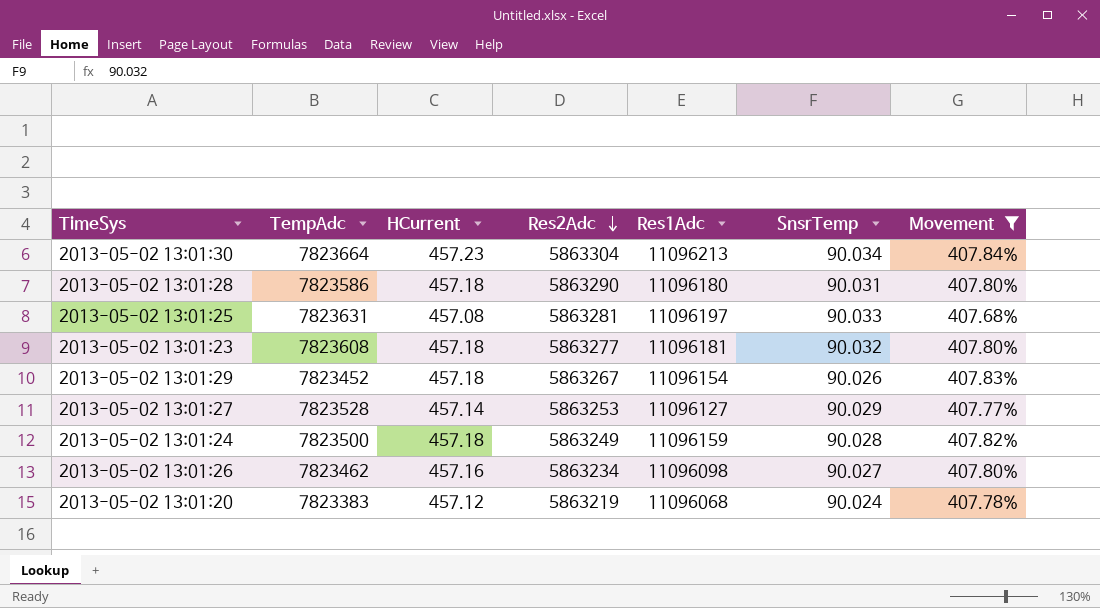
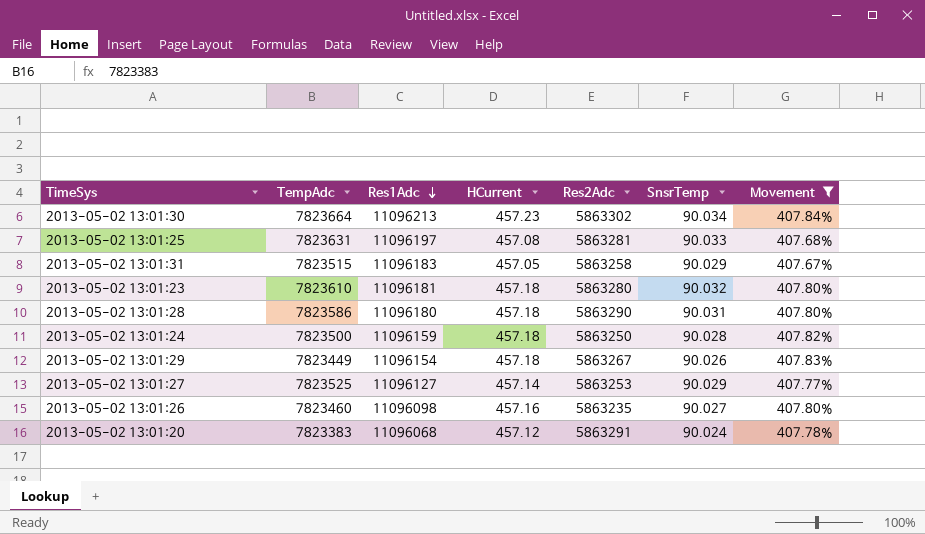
row order: Res2Adc descending -> Res1Adc descending
column Res1Adc | position: 5 -> 3
2013-05-02 13:01:30 | Res2Adc: 5863304 -> 5863302
row 2013-05-02 13:01:31: none -> 7823515 | 11096183 | 457.05 | 5863258 | 90.029 | 407.67%
2013-05-02 13:01:23 | TempAdc: 7823608 -> 7823610
2013-05-02 13:01:23 | Res2Adc: 5863277 -> 5863280
2013-05-02 13:01:24 | Res2Adc: 5863249 -> 5863250
2013-05-02 13:01:29 | TempAdc: 7823452 -> 7823449
2013-05-02 13:01:27 | TempAdc: 7823528 -> 7823525
2013-05-02 13:01:26 | TempAdc: 7823462 -> 7823460
2013-05-02 13:01:26 | Res2Adc: 5863234 -> 5863235
2013-05-02 13:01:20 | Res2Adc: 5863219 -> 5863291

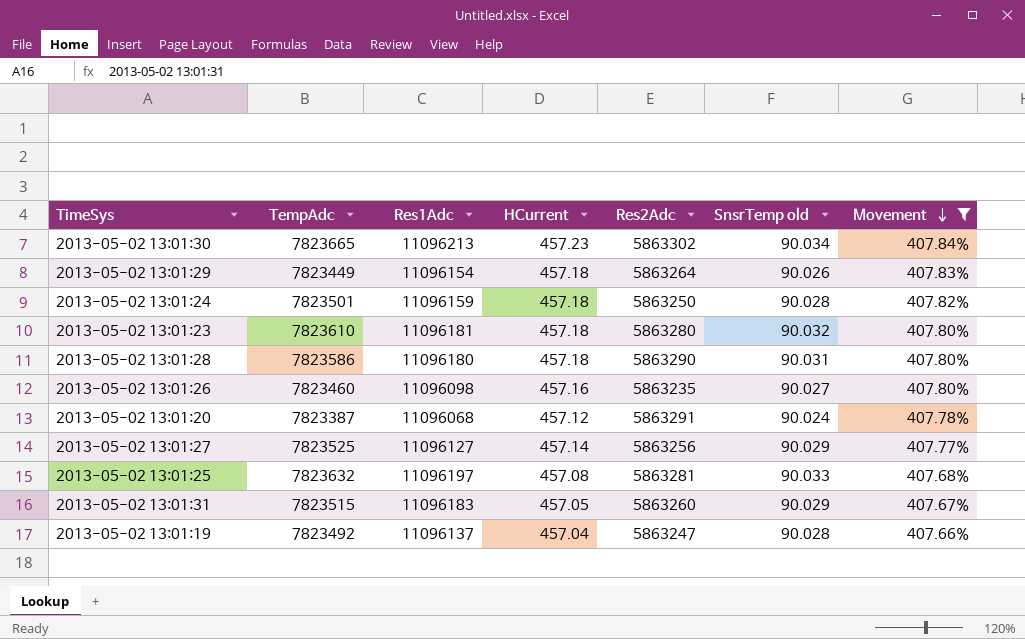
row order: Res1Adc descending -> Movement descending
column name: SnsrTemp -> SnsrTemp old
2013-05-02 13:01:30 | TempAdc: 7823664 -> 7823665
2013-05-02 13:01:29 | Res2Adc: 5863267 -> 5863264
2013-05-02 13:01:24 | TempAdc: 7823500 -> 7823501
2013-05-02 13:01:20 | TempAdc: 7823383 -> 7823387
2013-05-02 13:01:27 | Res2Adc: 5863253 -> 5863256
2013-05-02 13:01:25 | TempAdc: 7823631 -> 7823632
2013-05-02 13:01:31 | Res2Adc: 5863258 -> 5863260
row 2013-05-02 13:01:19: none -> 7823492 | 11096137 | 457.04 | 5863247 | 90.028 | 407.66%

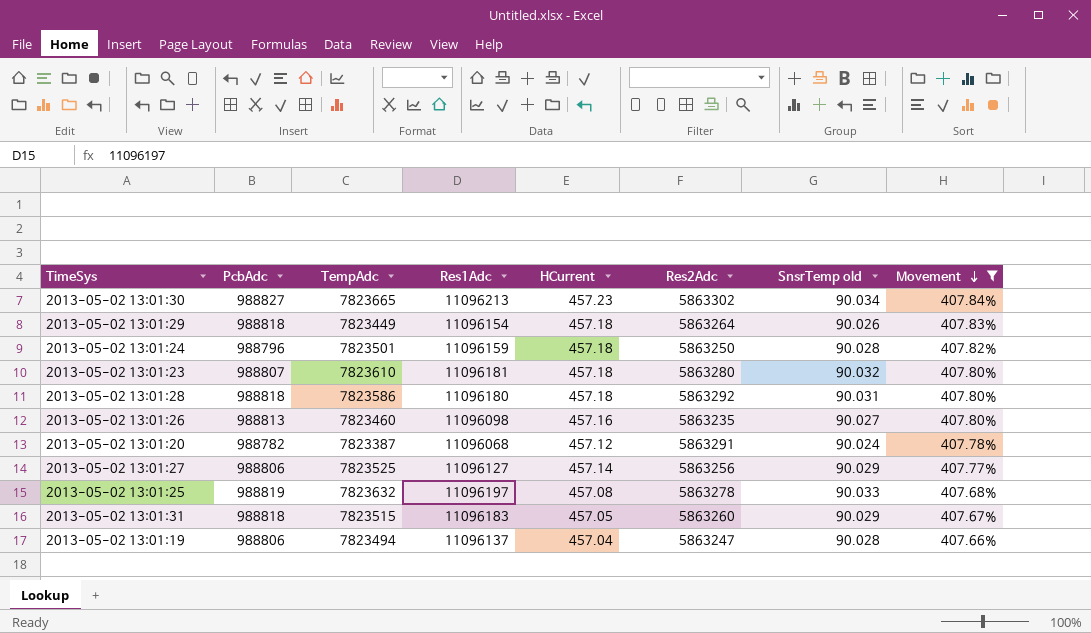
column PcbAdc | position: none -> 2
2013-05-02 13:01:28 | Res2Adc: 5863290 -> 5863292
2013-05-02 13:01:25 | Res2Adc: 5863281 -> 5863278
2013-05-02 13:01:19 | TempAdc: 7823492 -> 7823494

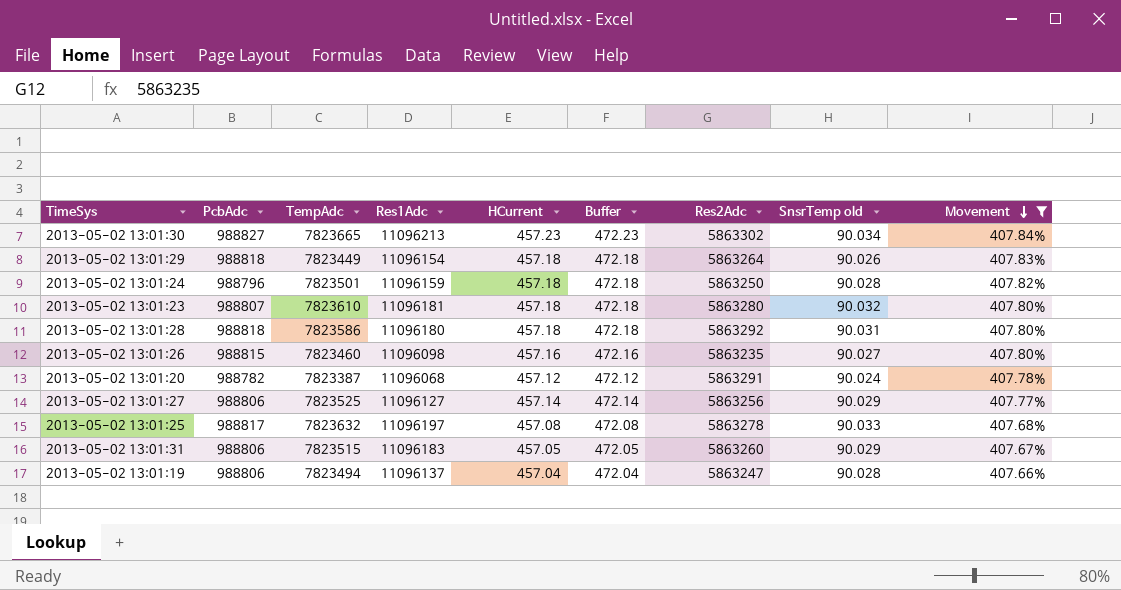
column Buffer | formula: none -> [HCurrent] + 15
2013-05-02 13:01:26 | PcbAdc: 988813 -> 988815
2013-05-02 13:01:25 | PcbAdc: 988819 -> 988817
2013-05-02 13:01:31 | PcbAdc: 988818 -> 988806

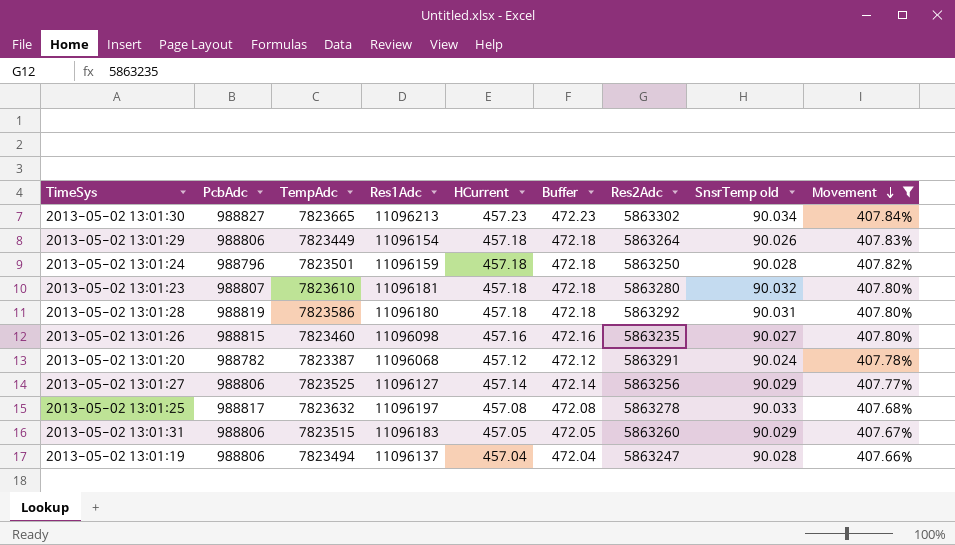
2013-05-02 13:01:29 | PcbAdc: 988818 -> 988806
2013-05-02 13:01:28 | PcbAdc: 988818 -> 988819

